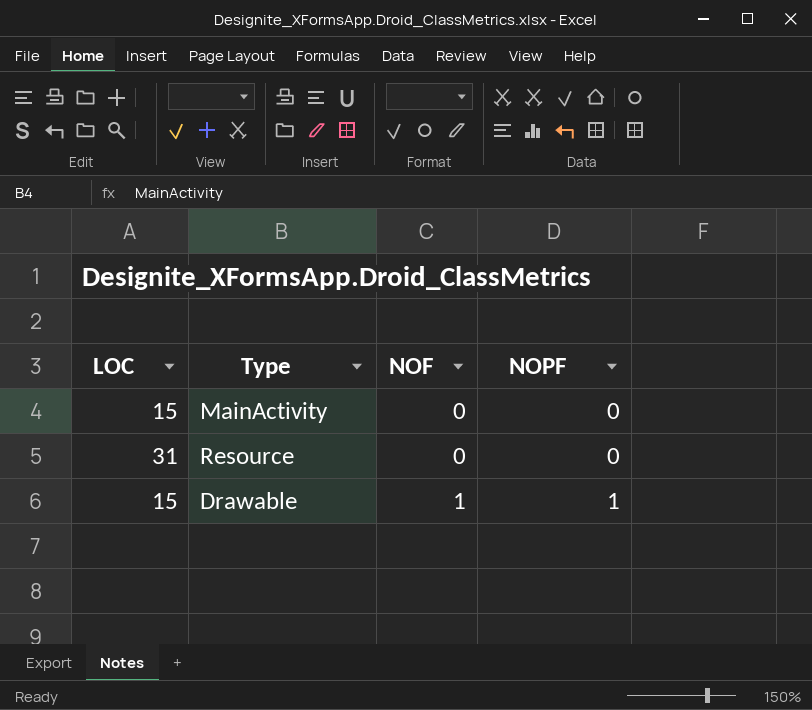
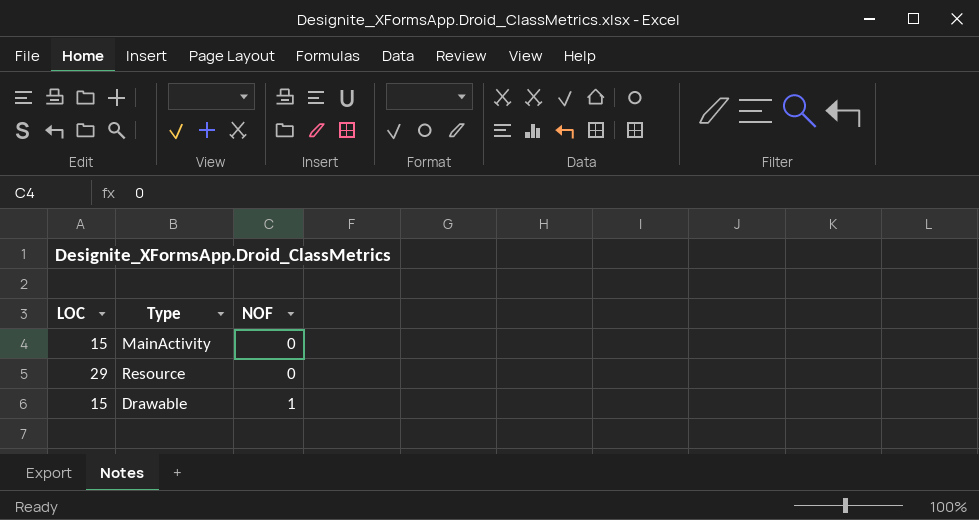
column NOPF | position: 4 -> none
Resource | LOC: 31 -> 29

